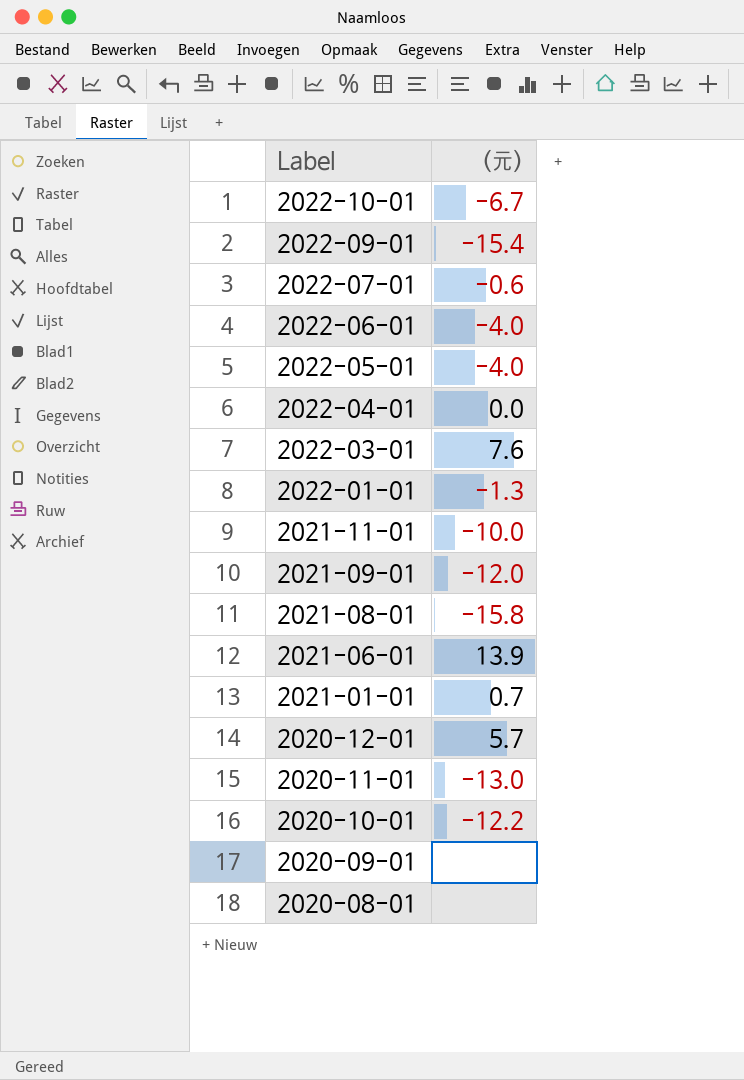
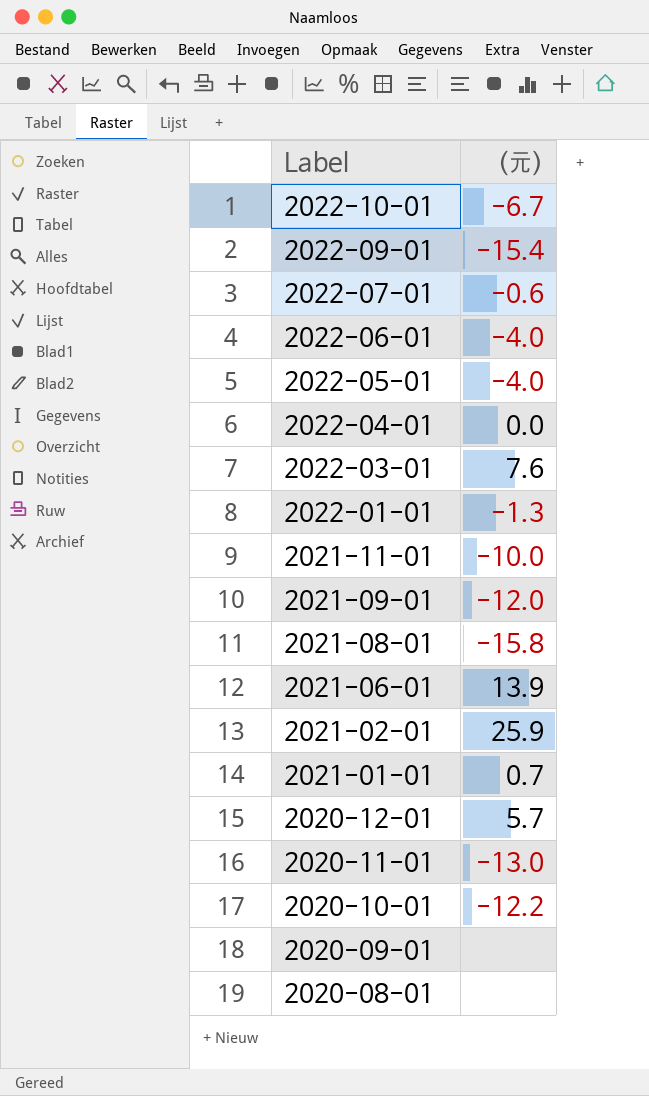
row 2021-02-01: none -> 25.9

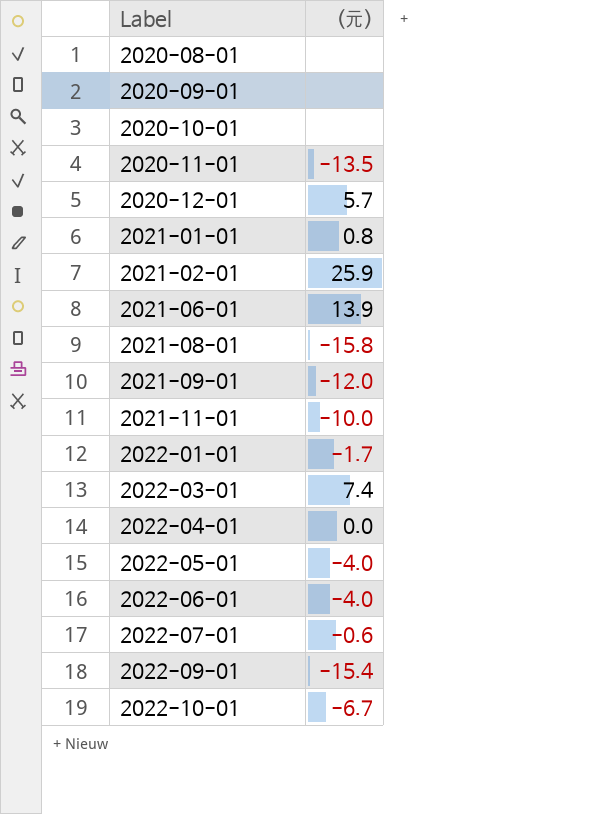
row order: Label descending -> Label ascending
2020-10-01 | (元): -12.2 -> none
2020-11-01 | (元): -13.0 -> -13.5
2021-01-01 | (元): 0.7 -> 0.8
2022-01-01 | (元): -1.3 -> -1.7
2022-03-01 | (元): 7.6 -> 7.4

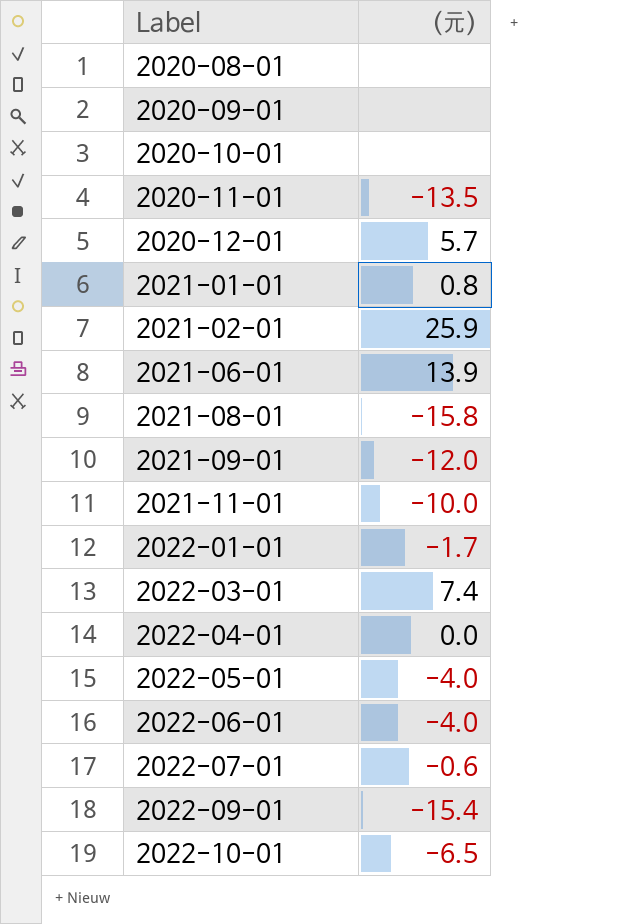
2022-10-01 | (元): -6.7 -> -6.5

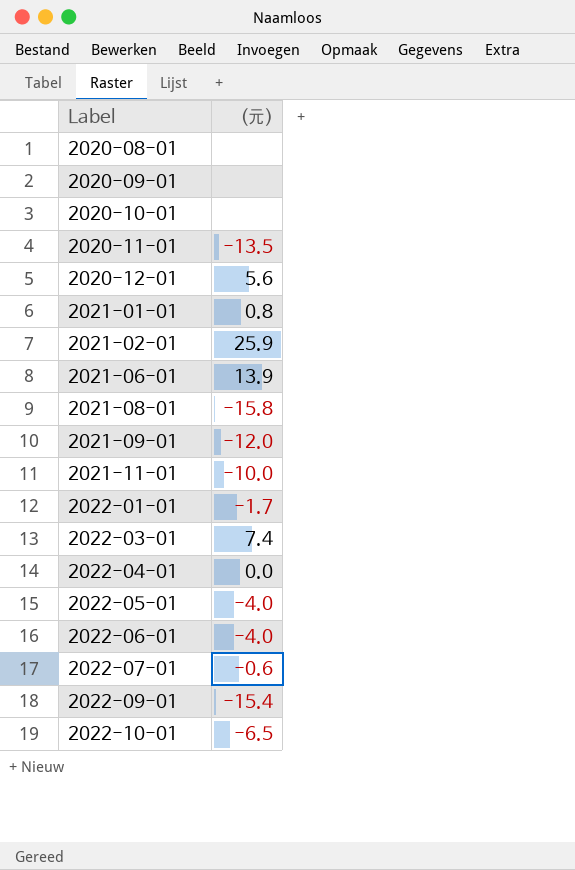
2020-12-01 | (元): 5.7 -> 5.6

